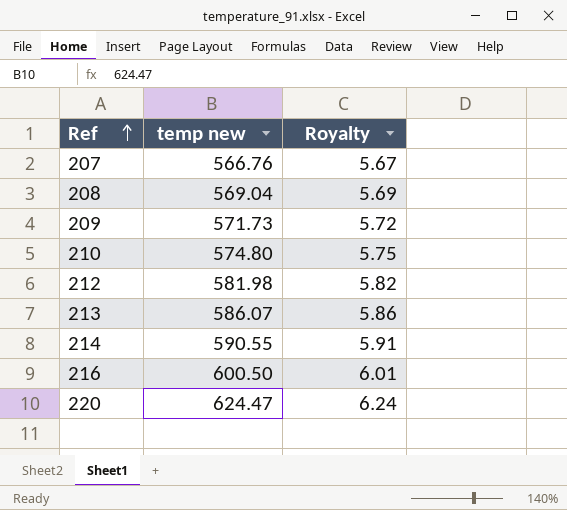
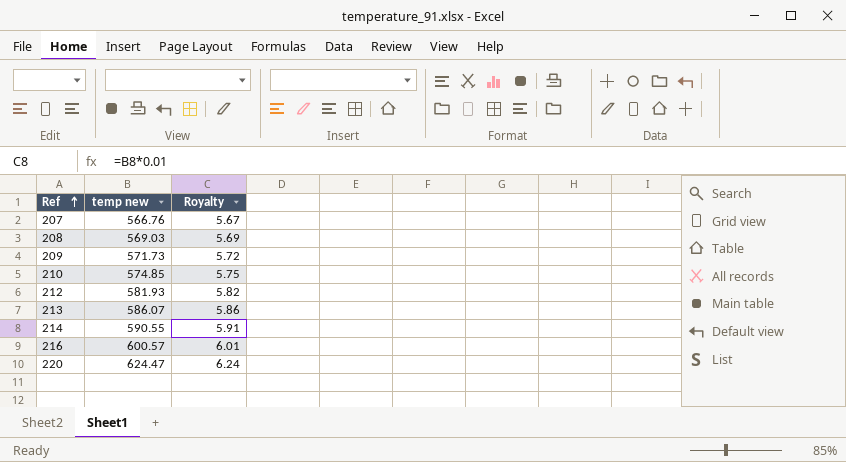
208 | temp new: 569.04 -> 569.03
210 | temp new: 574.80 -> 574.85
212 | temp new: 581.98 -> 581.93
216 | temp new: 600.50 -> 600.57

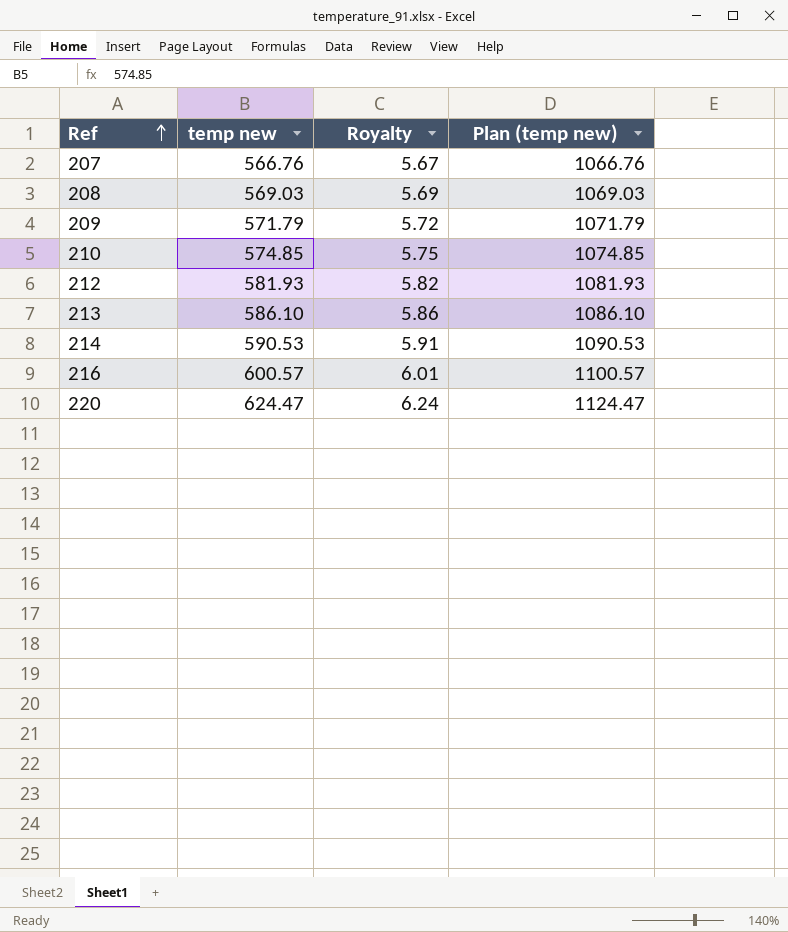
column Plan (temp new) | formula: none -> [temp new] + 500
209 | temp new: 571.73 -> 571.79
213 | temp new: 586.07 -> 586.10
214 | temp new: 590.55 -> 590.53

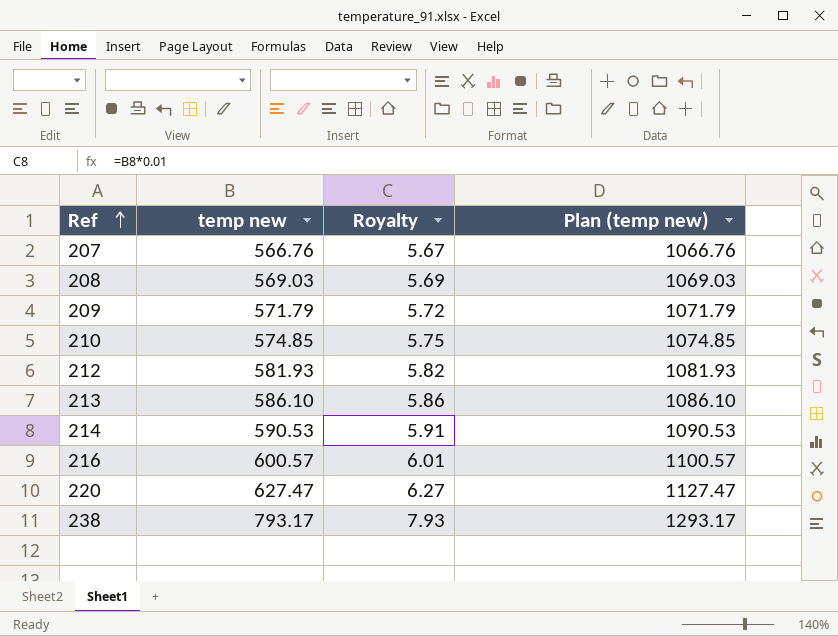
220 | temp new: 624.47 -> 627.47
220 | Royalty: 6.24 -> 6.27
220 | Plan (temp new): 1124.47 -> 1127.47
row 238: none -> 793.17 | 7.93 | 1293.17

